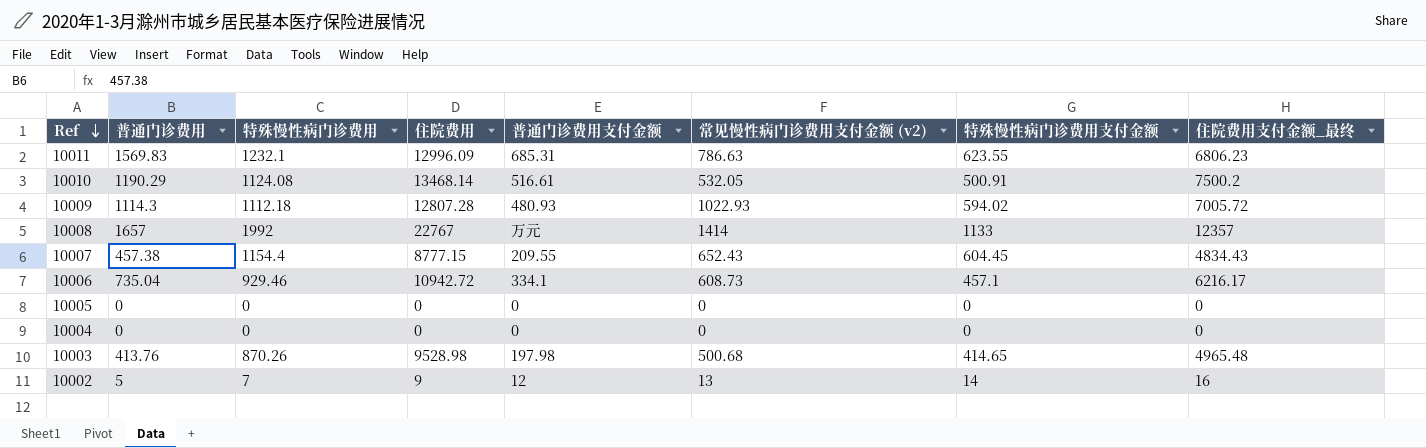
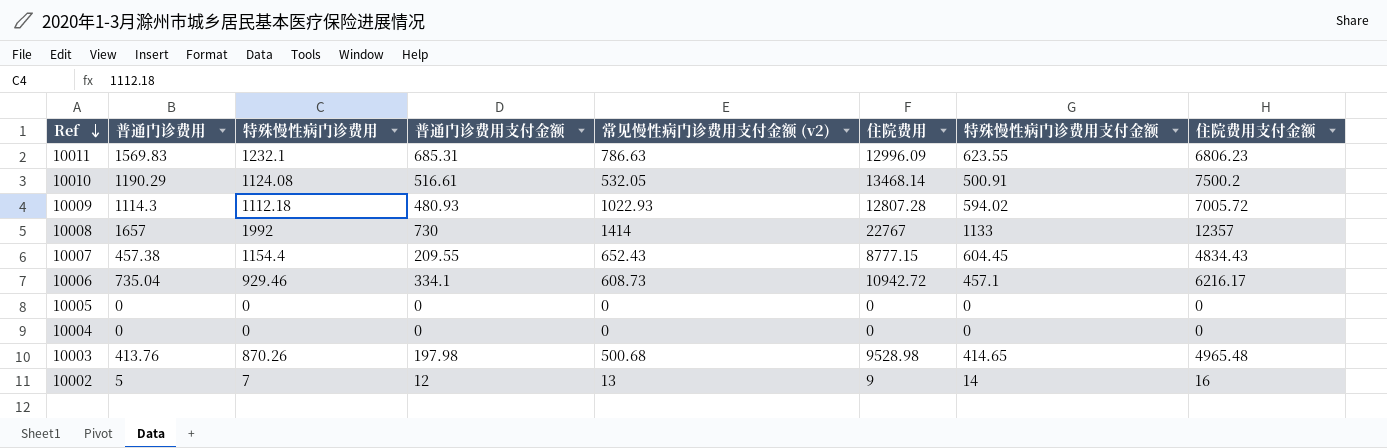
column 住院费用 | position: 4 -> 6
column name: 住院费用支付金额_最终 -> 住院费用支付金额
10008 | 普通门诊费用支付金额: 万元 -> 730

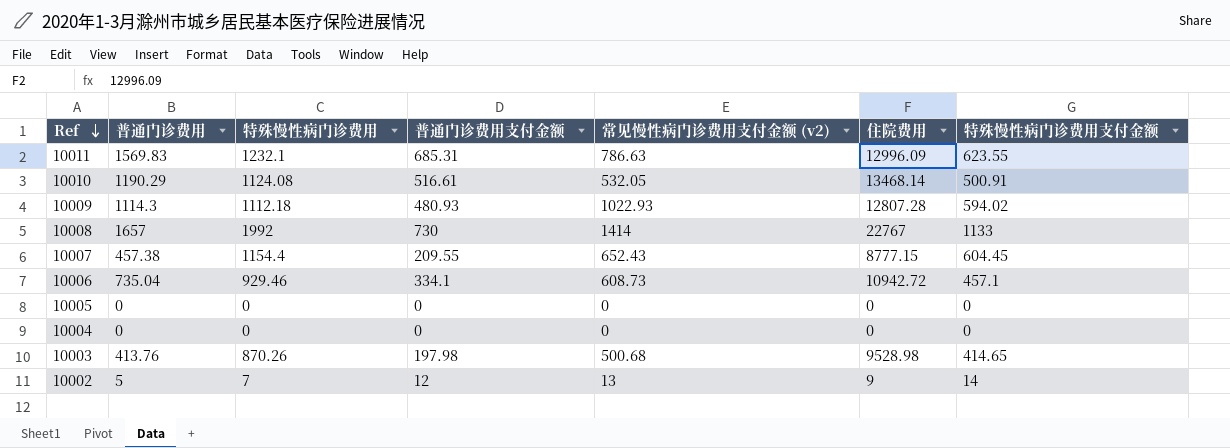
column 住院费用支付金额 | position: 8 -> none

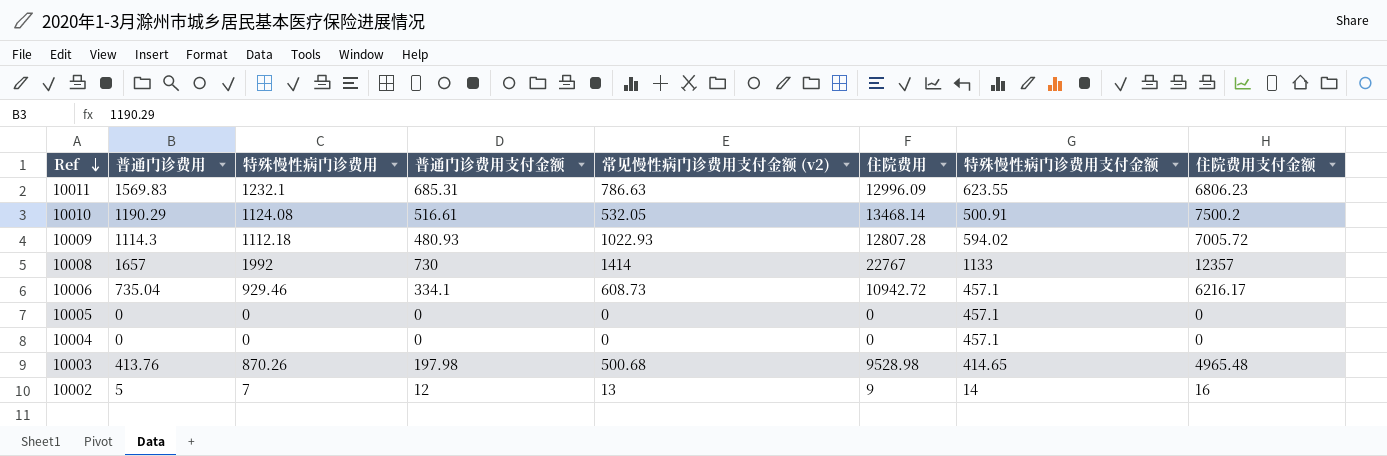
column 住院费用支付金额 | position: none -> 8
row 10007: 457.38 | 1154.4 | 209.55 | 652.43 | 8777.15 | 604.45 -> none
10005 | 特殊慢性病门诊费用支付金额: 0 -> 457.1
10004 | 特殊慢性病门诊费用支付金额: 0 -> 457.1

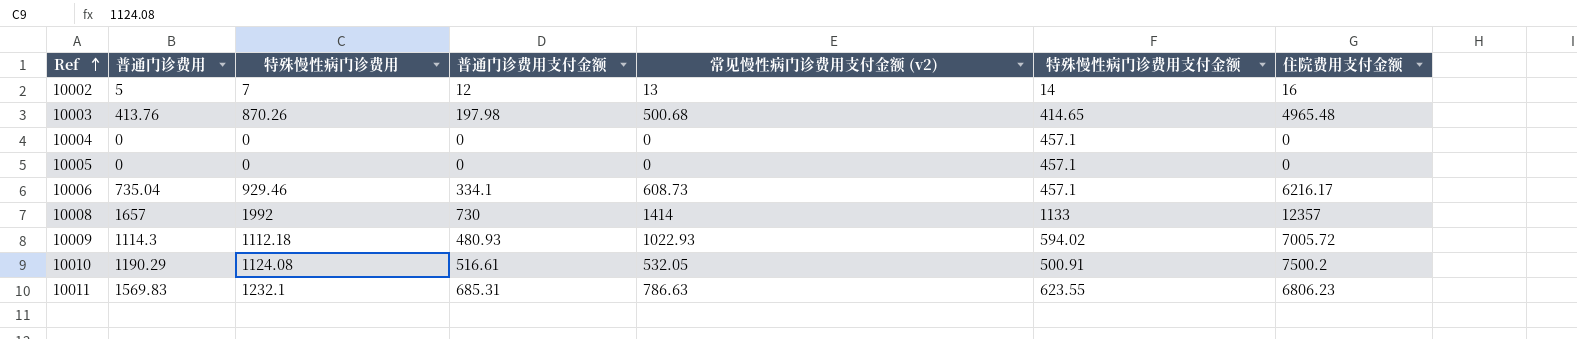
row order: Ref descending -> Ref ascending
column 住院费用 | position: 6 -> none

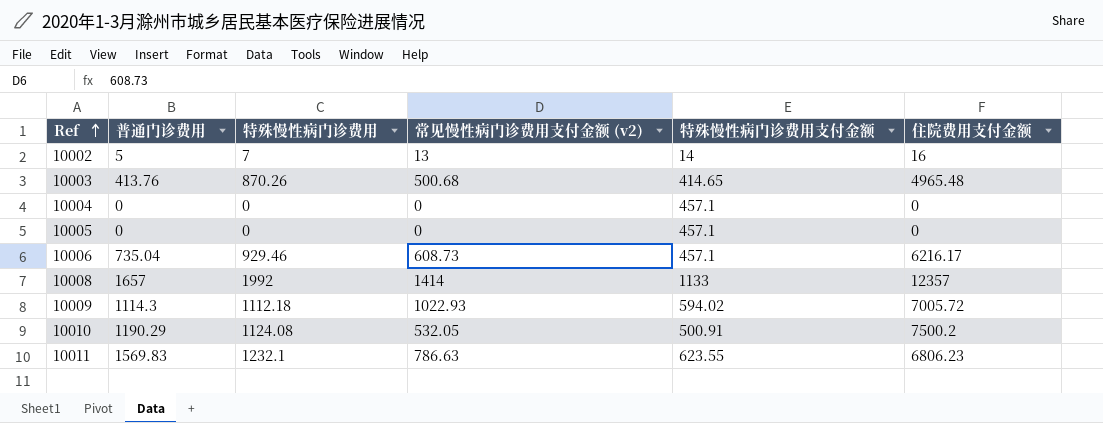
column 普通门诊费用支付金额 | position: 4 -> none

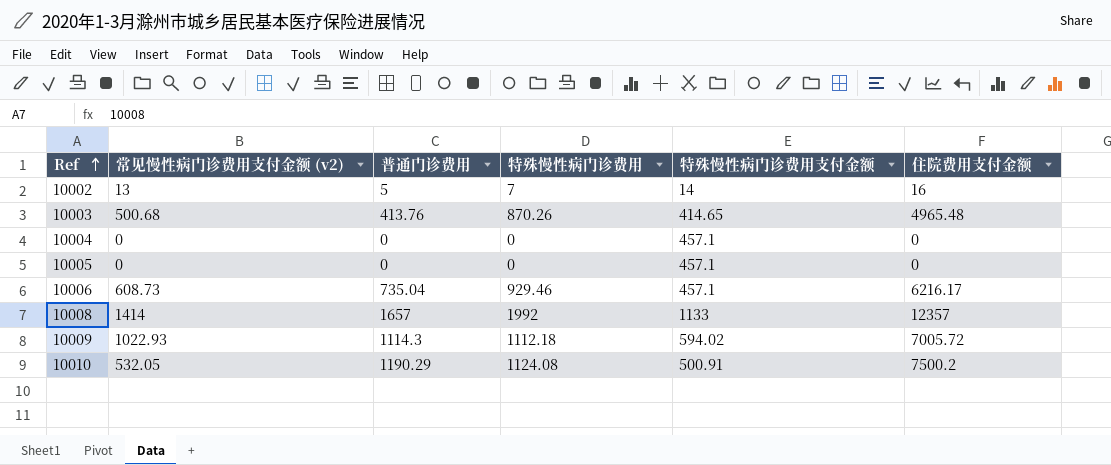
column 常见慢性病门诊费用支付金额 (v2) | position: 4 -> 2
row 10011: 1569.83 | 1232.1 | 786.63 | 623.55 | 6806.23 -> none

